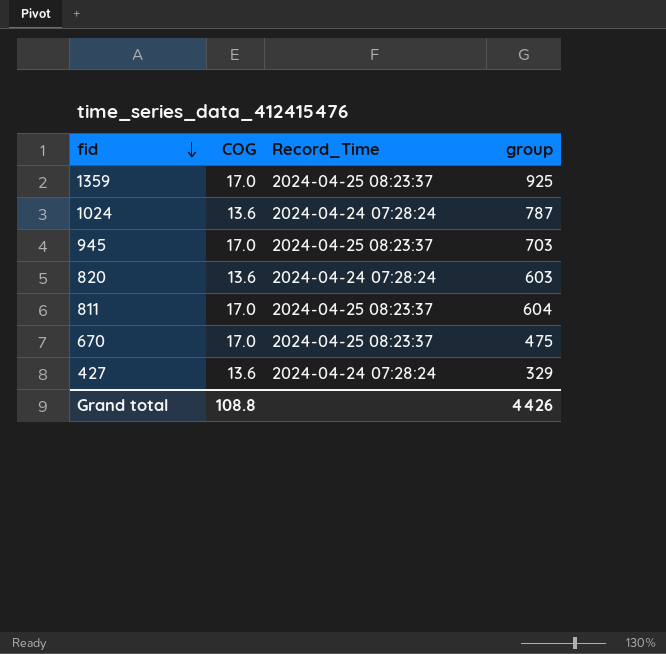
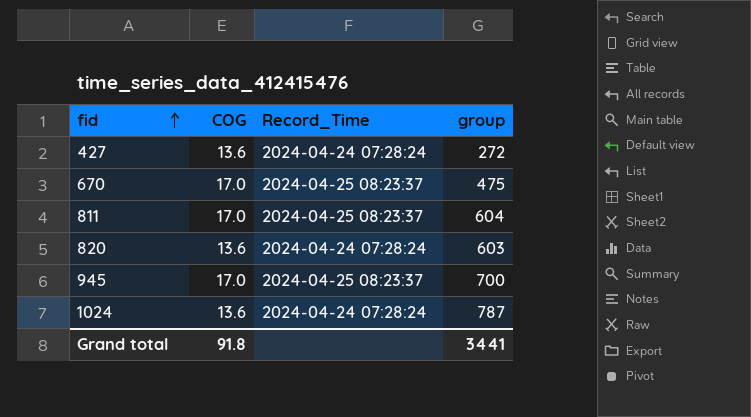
row order: fid descending -> fid ascending
row 1359: 17.0 | 2024-04-25 08:23:37 | 925 -> none
427 | group: 329 -> 272
945 | group: 703 -> 700
Grand total | COG: 108.8 -> 91.8
Grand total | group: 4426 -> 3441

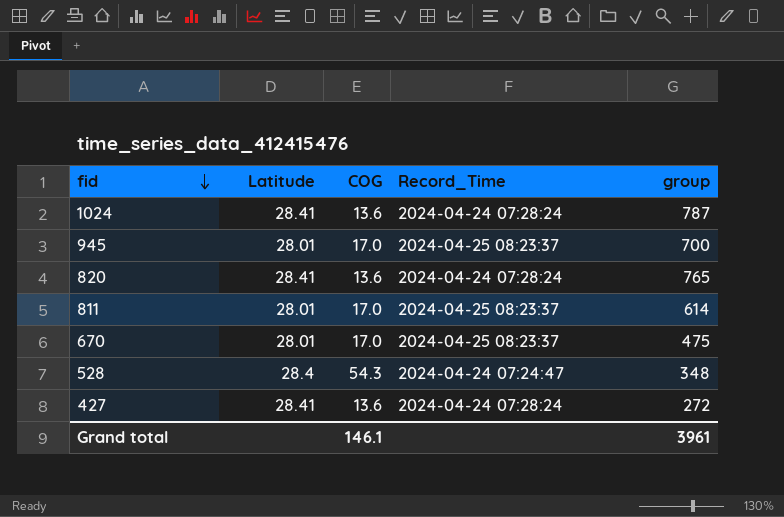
row order: fid ascending -> fid descending
column Latitude | position: none -> 2
820 | group: 603 -> 765
811 | group: 604 -> 614
row 528: none -> 28.4 | 54.3 | 2024-04-24 07:24:47 | 348
Grand total | COG: 91.8 -> 146.1
Grand total | group: 3441 -> 3961

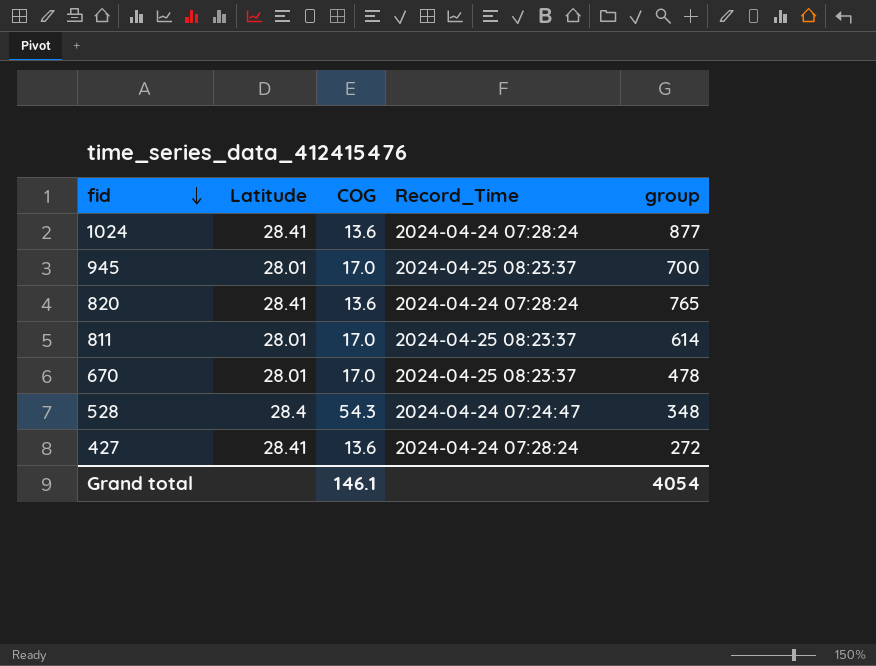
1024 | group: 787 -> 877
670 | group: 475 -> 478
Grand total | group: 3961 -> 4054

